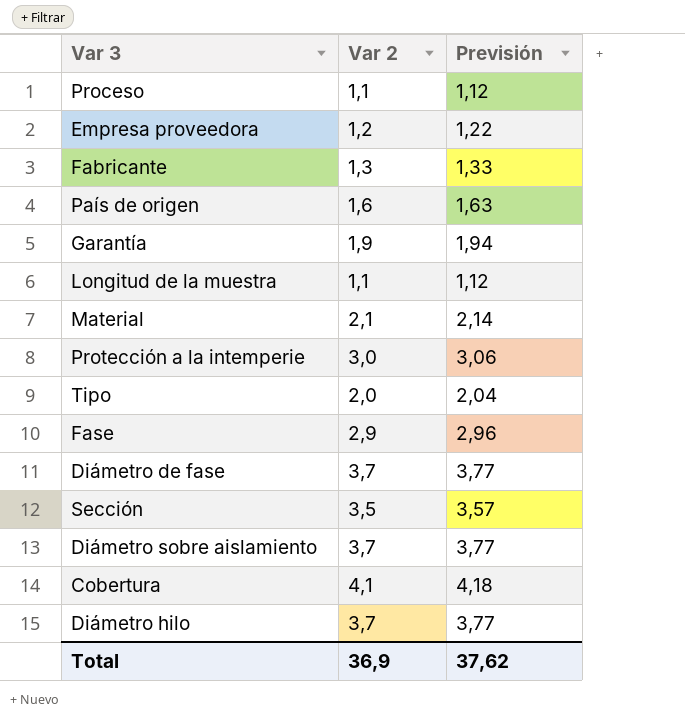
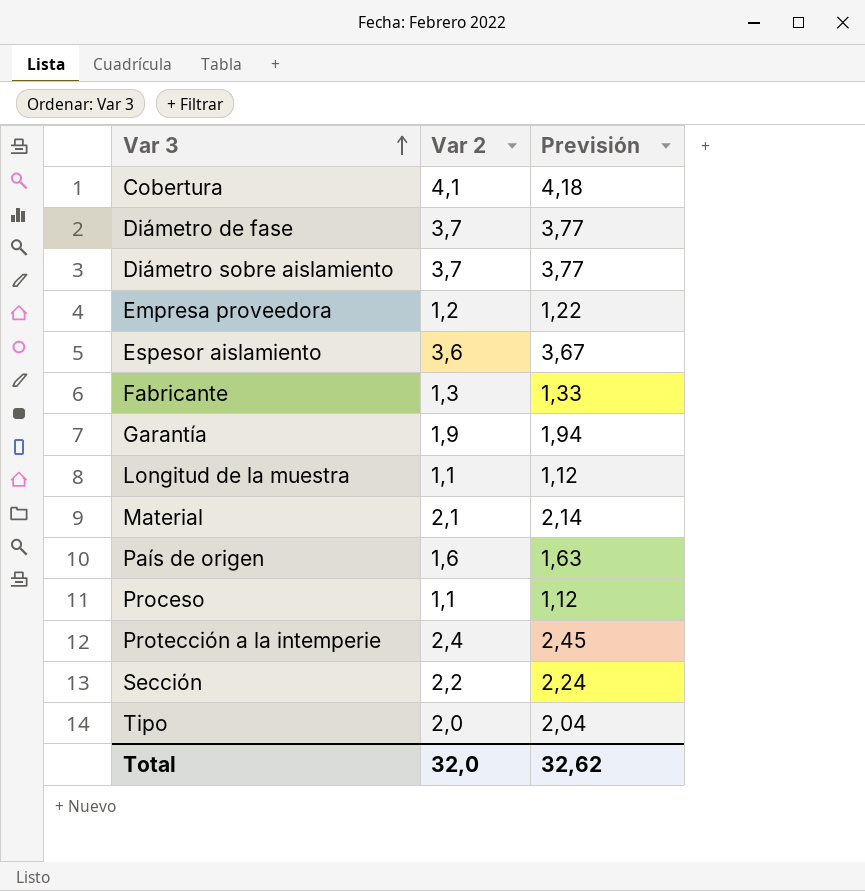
row order: none -> Var 3 ascending
row Fase: 2,9 | 2,96 -> none
row Diámetro hilo: 3,7 | 3,77 -> none
row Espesor aislamiento: none -> 3,6 | 3,67
Protección a la intemperie | Var 2: 3,0 -> 2,4
Protección a la intemperie | Previsión: 3,06 -> 2,45
Sección | Var 2: 3,5 -> 2,2
Sección | Previsión: 3,57 -> 2,24
Total | Var 2: 36,9 -> 32,0
Total | Previsión: 37,62 -> 32,62

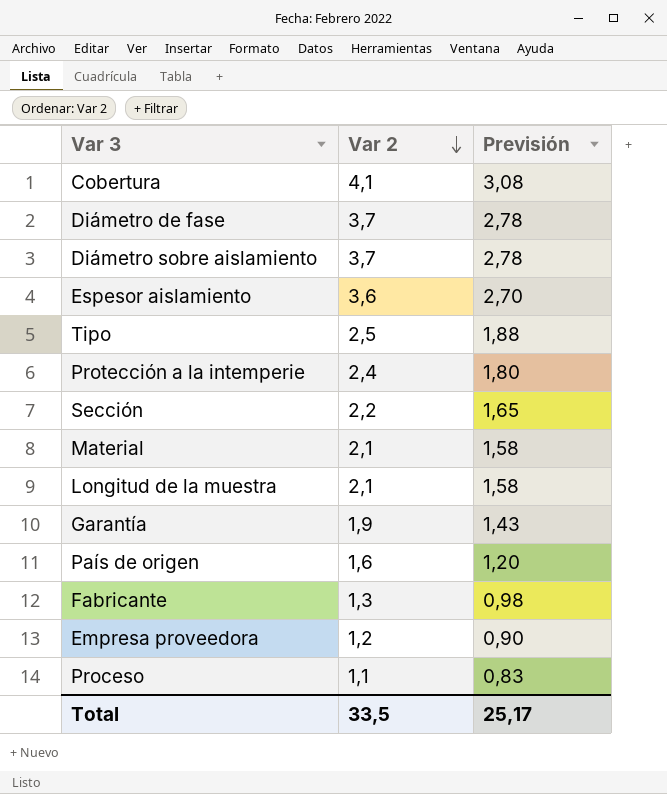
row order: Var 3 ascending -> Var 2 descending
column Previsión | formula: [Var 2] * 1,02 -> [Var 2] * 0,75
Tipo | Var 2: 2,0 -> 2,5
Longitud de la muestra | Var 2: 1,1 -> 2,1
Total | Var 2: 32,0 -> 33,5
Total | Previsión: 32,62 -> 25,17

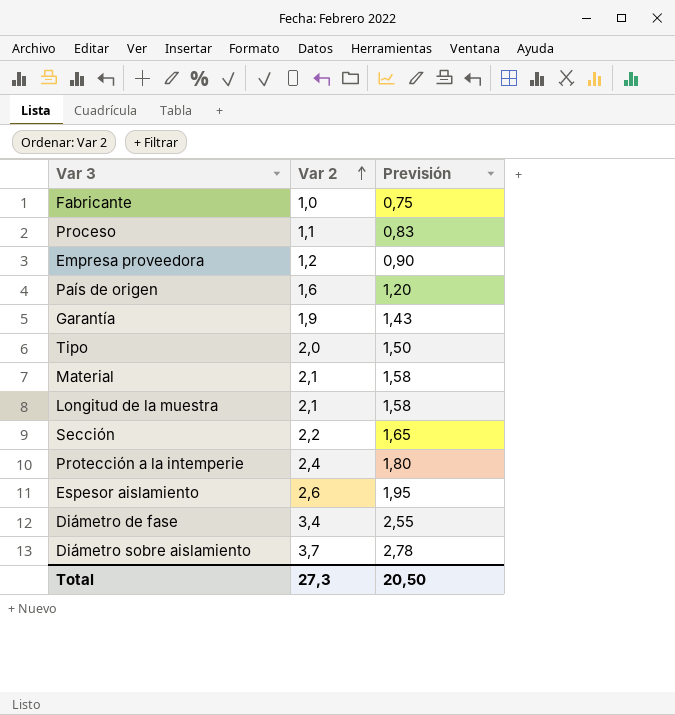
row order: Var 2 descending -> Var 2 ascending
row Cobertura: 4,1 | 3,08 -> none
Fabricante | Var 2: 1,3 -> 1,0
Fabricante | Previsión: 0,98 -> 0,75
Tipo | Var 2: 2,5 -> 2,0
Tipo | Previsión: 1,88 -> 1,50
Espesor aislamiento | Var 2: 3,6 -> 2,6
Espesor aislamiento | Previsión: 2,70 -> 1,95
Diámetro de fase | Var 2: 3,7 -> 3,4
Diámetro de fase | Previsión: 2,78 -> 2,55
Total | Var 2: 33,5 -> 27,3
Total | Previsión: 25,17 -> 20,50

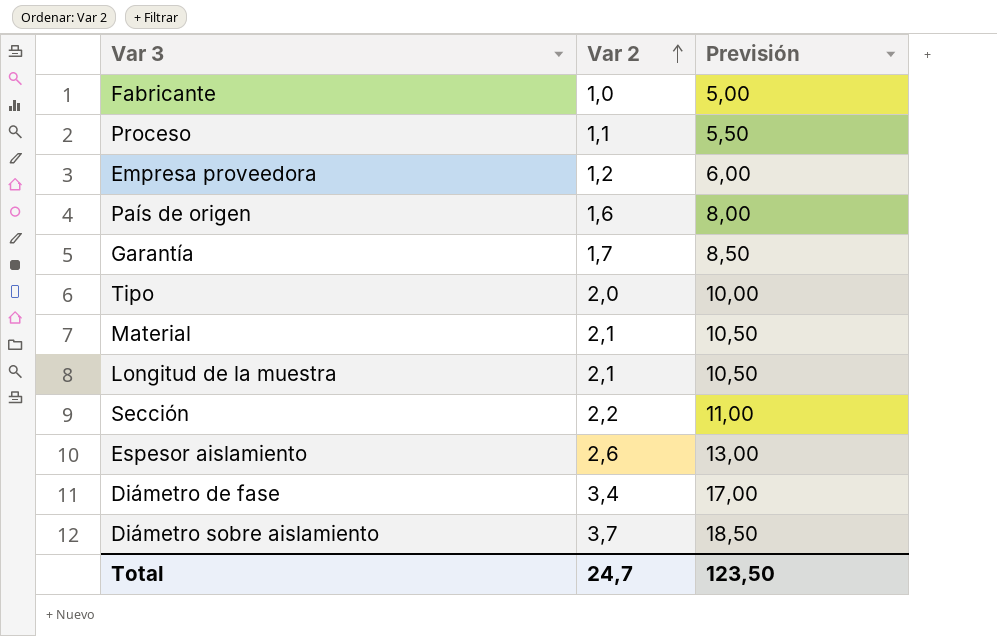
column Previsión | formula: [Var 2] * 0,75 -> [Var 2] * 5
row Protección a la intemperie: 2,4 | 1,80 -> none
Garantía | Var 2: 1,9 -> 1,7
Total | Var 2: 27,3 -> 24,7
Total | Previsión: 20,50 -> 123,50

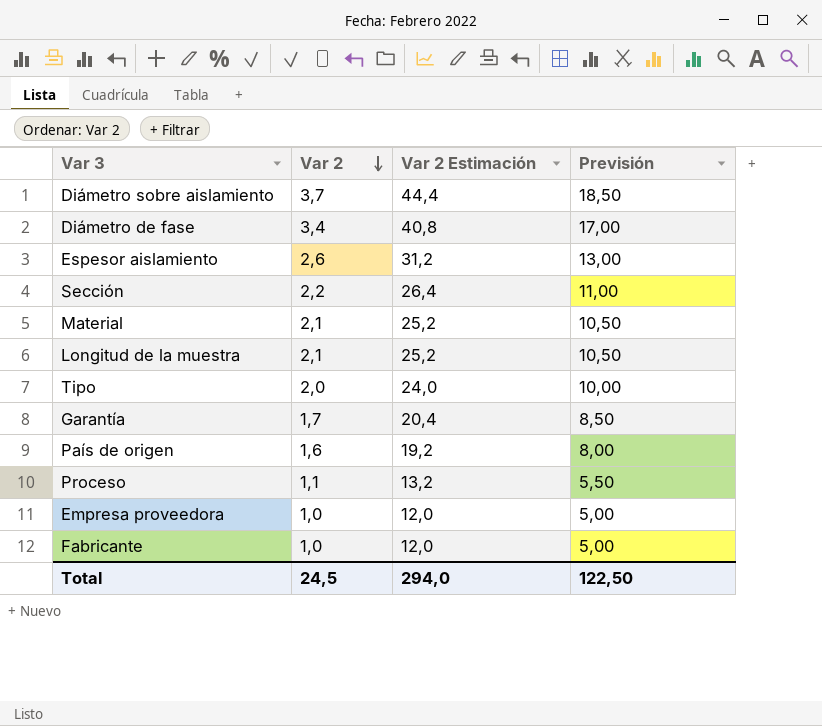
row order: Var 2 ascending -> Var 2 descending
column Var 2 Estimación | formula: none -> [Var 2] * 12
Empresa proveedora | Var 2: 1,2 -> 1,0
Empresa proveedora | Previsión: 6,00 -> 5,00
Total | Var 2: 24,7 -> 24,5
Total | Previsión: 123,50 -> 122,50

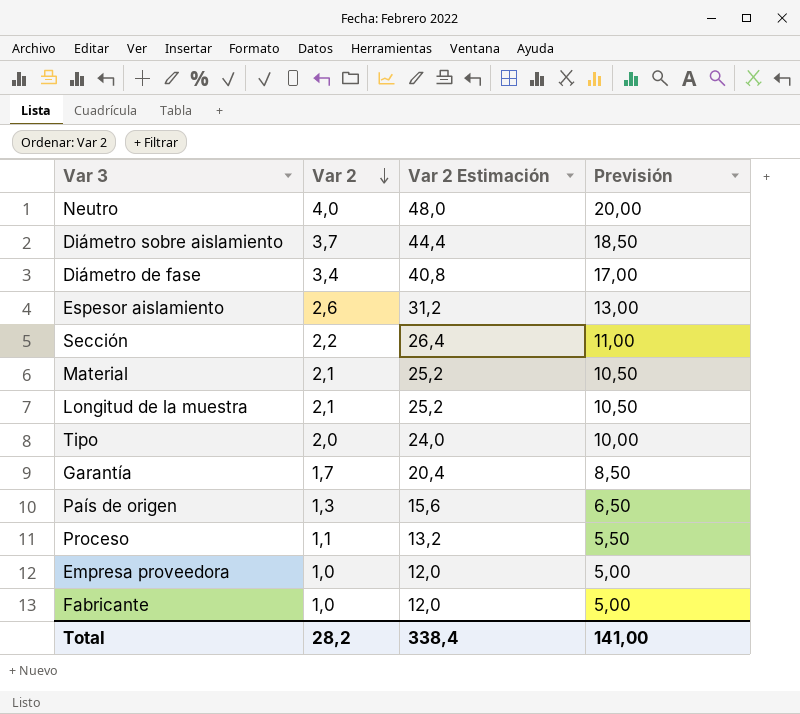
row Neutro: none -> 4,0 | 48,0 | 20,00
País de origen | Var 2: 1,6 -> 1,3
País de origen | Var 2 Estimación: 19,2 -> 15,6
País de origen | Previsión: 8,00 -> 6,50
Total | Var 2: 24,5 -> 28,2
Total | Var 2 Estimación: 294,0 -> 338,4
Total | Previsión: 122,50 -> 141,00

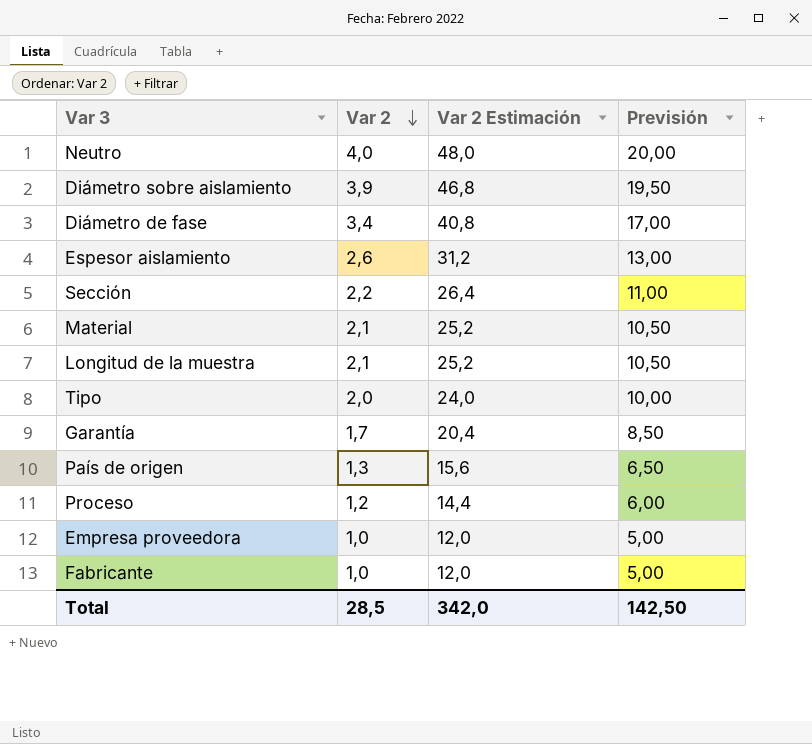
Diámetro sobre aislamiento | Var 2: 3,7 -> 3,9
Diámetro sobre aislamiento | Var 2 Estimación: 44,4 -> 46,8
Diámetro sobre aislamiento | Previsión: 18,50 -> 19,50
Proceso | Var 2: 1,1 -> 1,2
Proceso | Var 2 Estimación: 13,2 -> 14,4
Proceso | Previsión: 5,50 -> 6,00
Total | Var 2: 28,2 -> 28,5
Total | Var 2 Estimación: 338,4 -> 342,0
Total | Previsión: 141,00 -> 142,50

